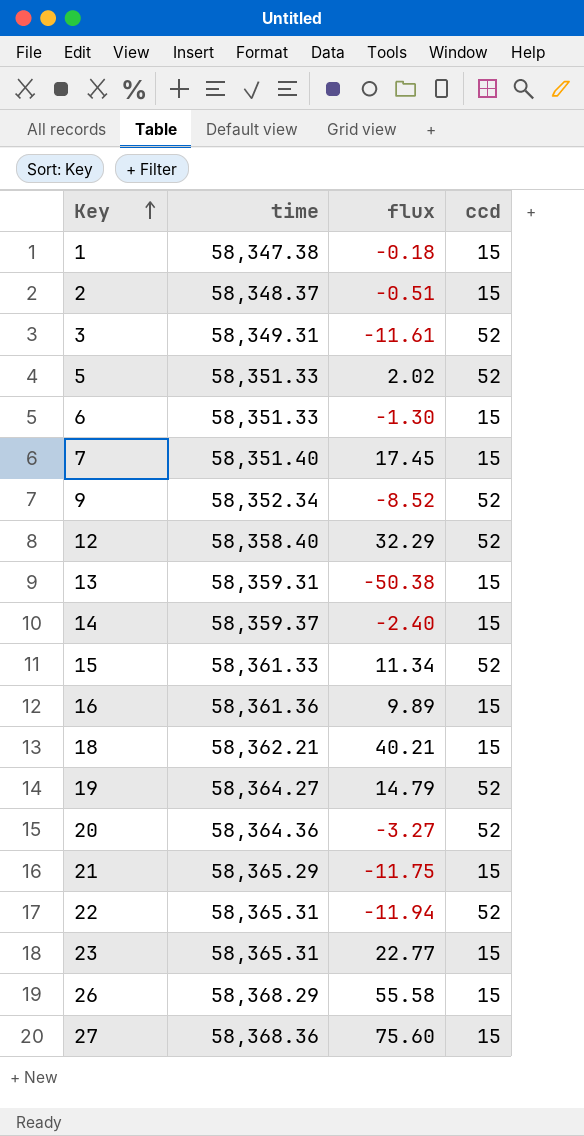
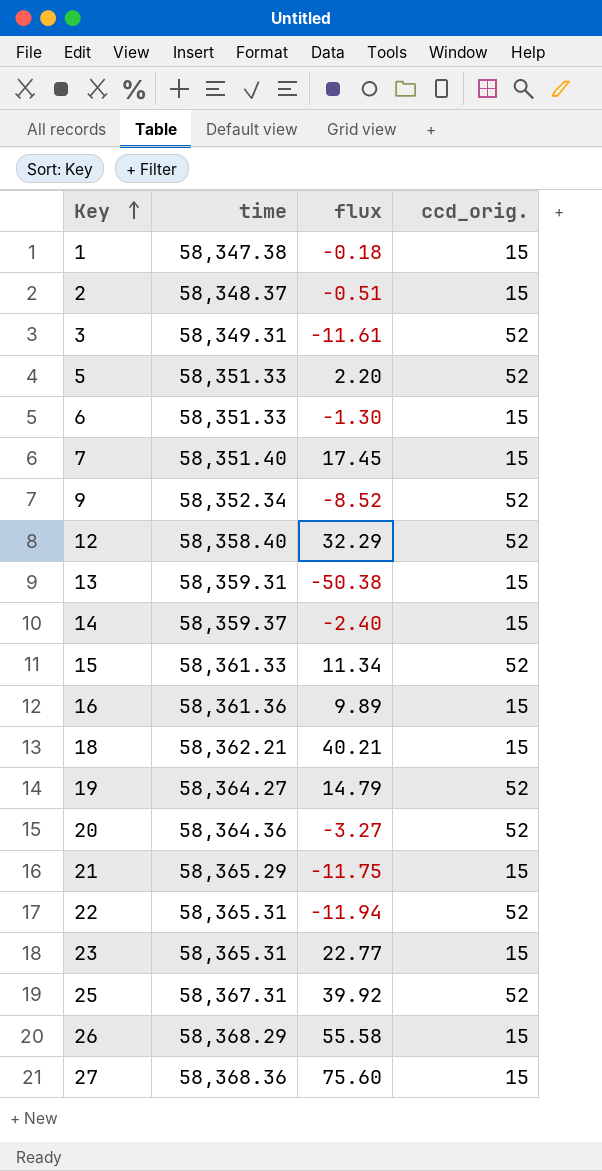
column name: ccd -> ccd_orig.
5 | flux: 2.02 -> 2.20
row 25: none -> 58,367.31 | 39.92 | 52

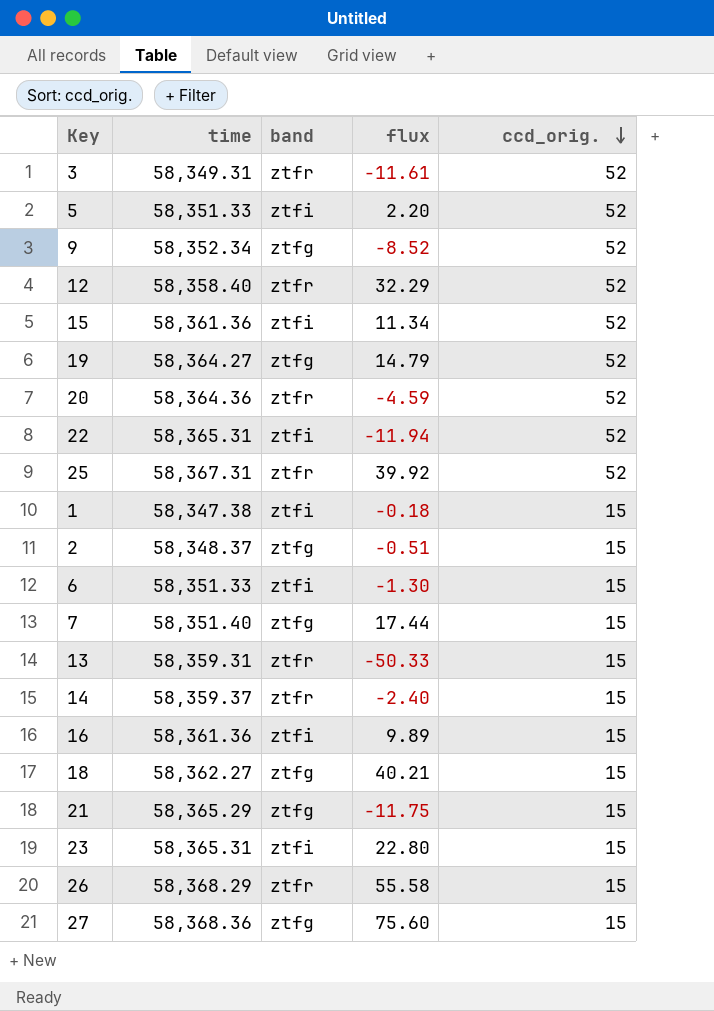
row order: Key ascending -> ccd_orig. descending
column band | position: none -> 3
15 | time: 58,361.33 -> 58,361.36
20 | flux: -3.27 -> -4.59
7 | flux: 17.45 -> 17.44
13 | flux: -50.38 -> -50.33
18 | time: 58,362.21 -> 58,362.27
23 | flux: 22.77 -> 22.80

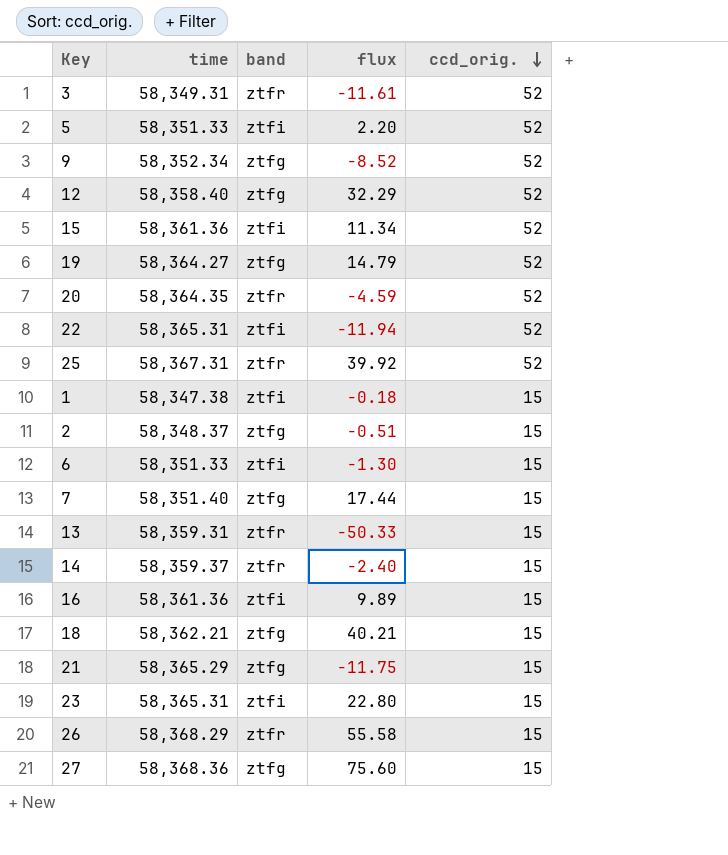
12 | band: ztfr -> ztfg
20 | time: 58,364.36 -> 58,364.35
18 | time: 58,362.27 -> 58,362.21

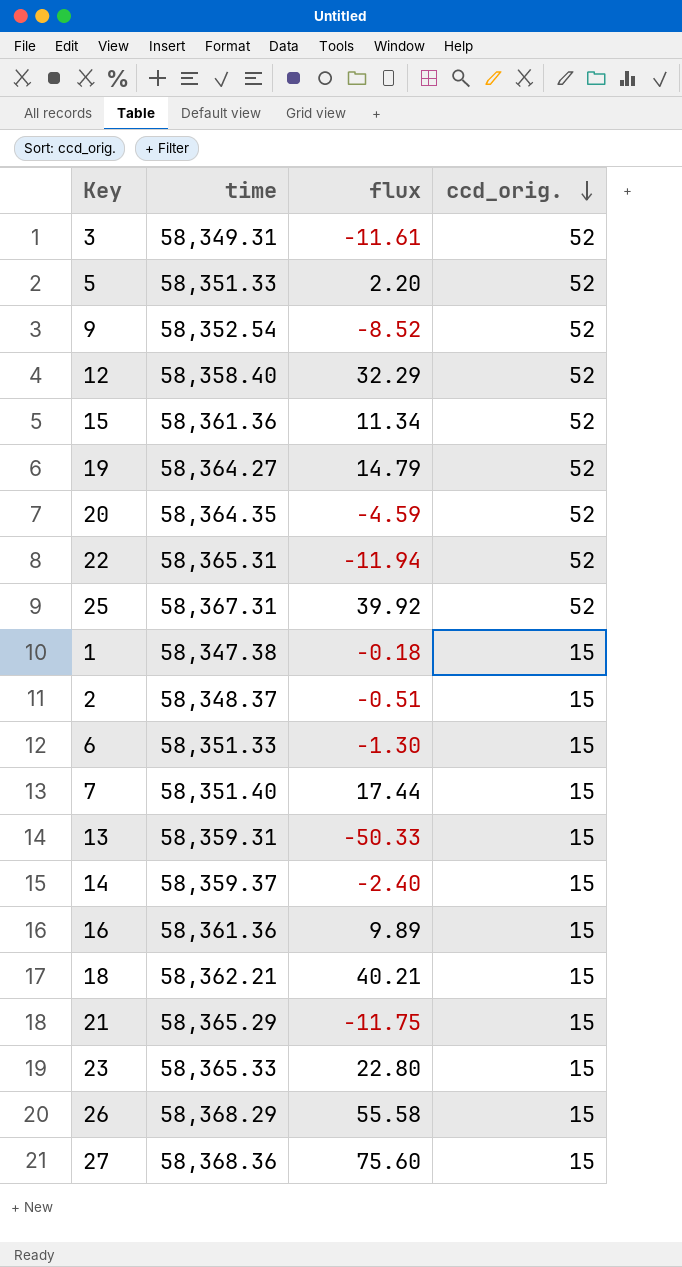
column band | position: 3 -> none
9 | time: 58,352.34 -> 58,352.54
23 | time: 58,365.31 -> 58,365.33

